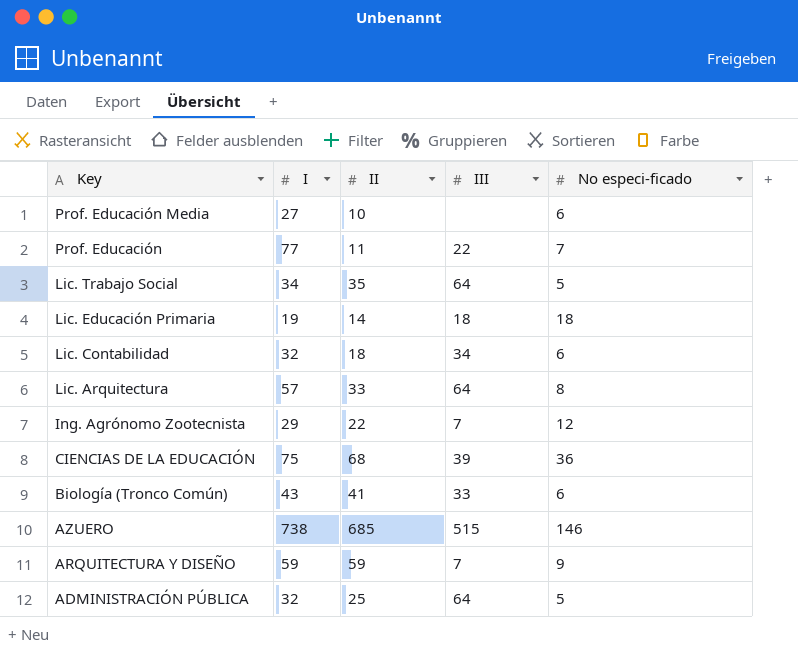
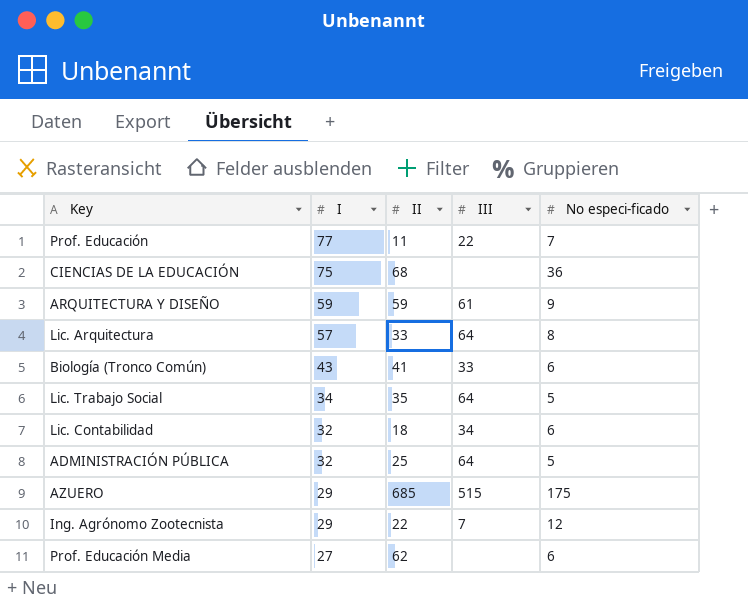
row order: Key descending -> I descending
row Lic. Educación Primaria: 19 | 14 | 18 | 18 -> none
CIENCIAS DE LA EDUCACIÓN | III: 39 -> none
ARQUITECTURA Y DISEÑO | III: 7 -> 61
AZUERO | I: 738 -> 29
AZUERO | No especi-ficado: 146 -> 175
Prof. Educación Media | II: 10 -> 62

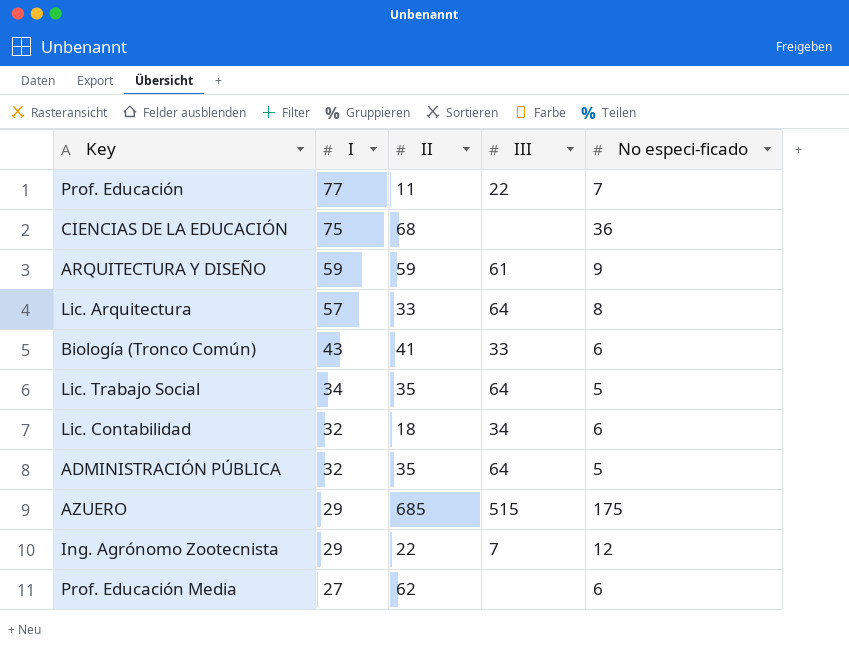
ADMINISTRACIÓN PÚBLICA | II: 25 -> 35

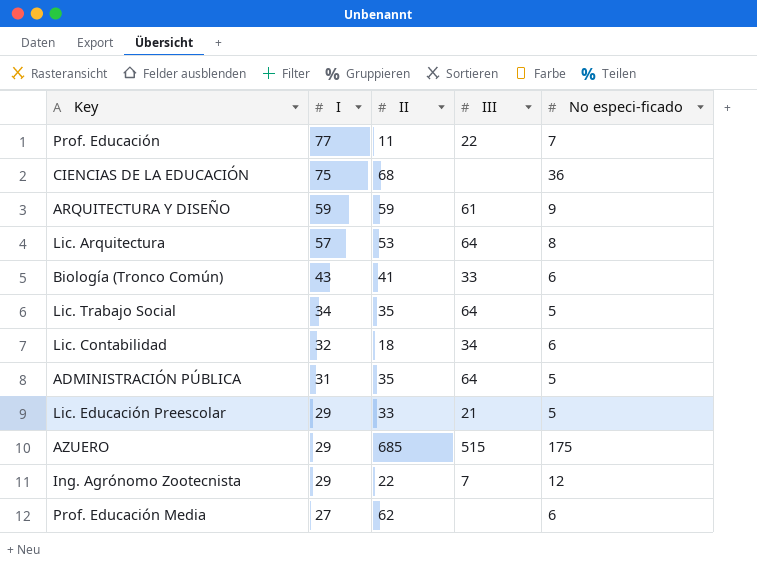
Lic. Arquitectura | II: 33 -> 53
ADMINISTRACIÓN PÚBLICA | I: 32 -> 31
row Lic. Educación Preescolar: none -> 29 | 33 | 21 | 5

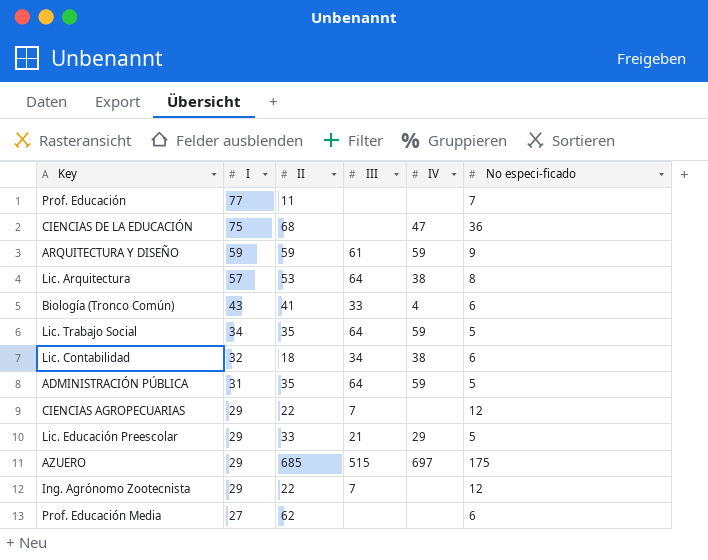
column IV | position: none -> 5
Prof. Educación | III: 22 -> none
row CIENCIAS AGROPECUARIAS: none -> 29 | 22 | 7 | none | 12

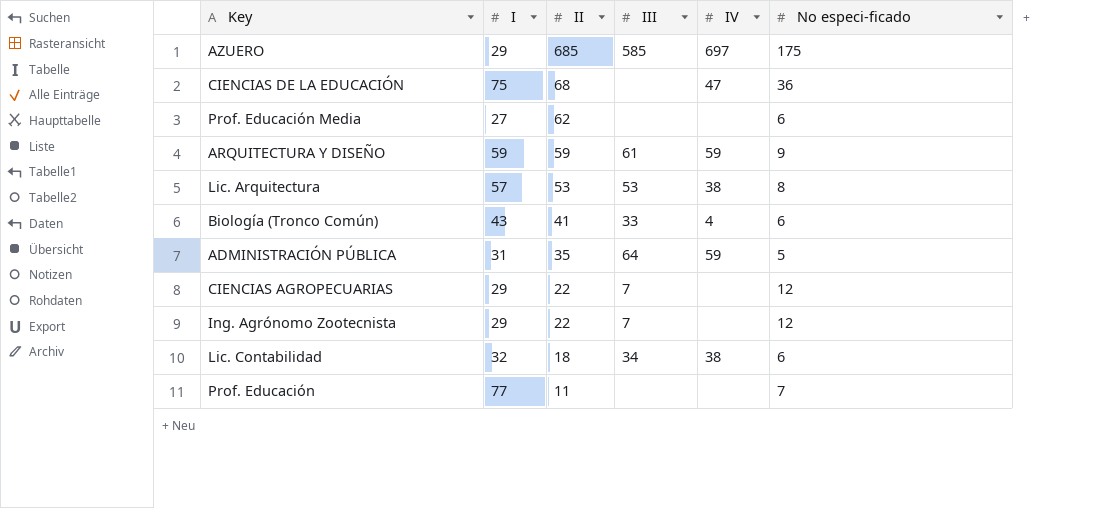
row order: I descending -> II descending
row Lic. Trabajo Social: 34 | 35 | 64 | 59 | 5 -> none
row Lic. Educación Preescolar: 29 | 33 | 21 | 29 | 5 -> none
AZUERO | III: 515 -> 585
Lic. Arquitectura | III: 64 -> 53

